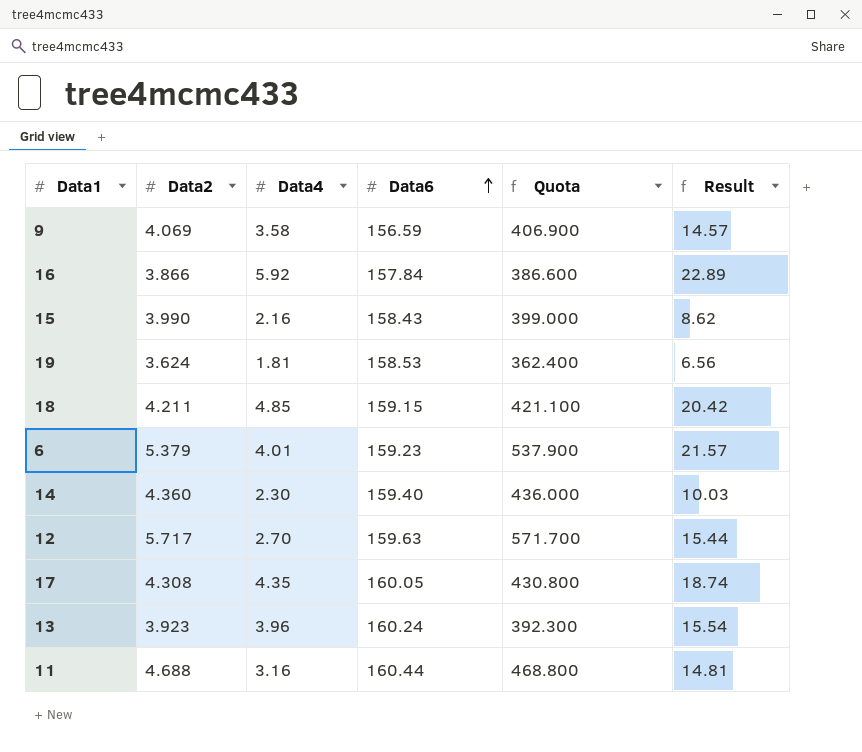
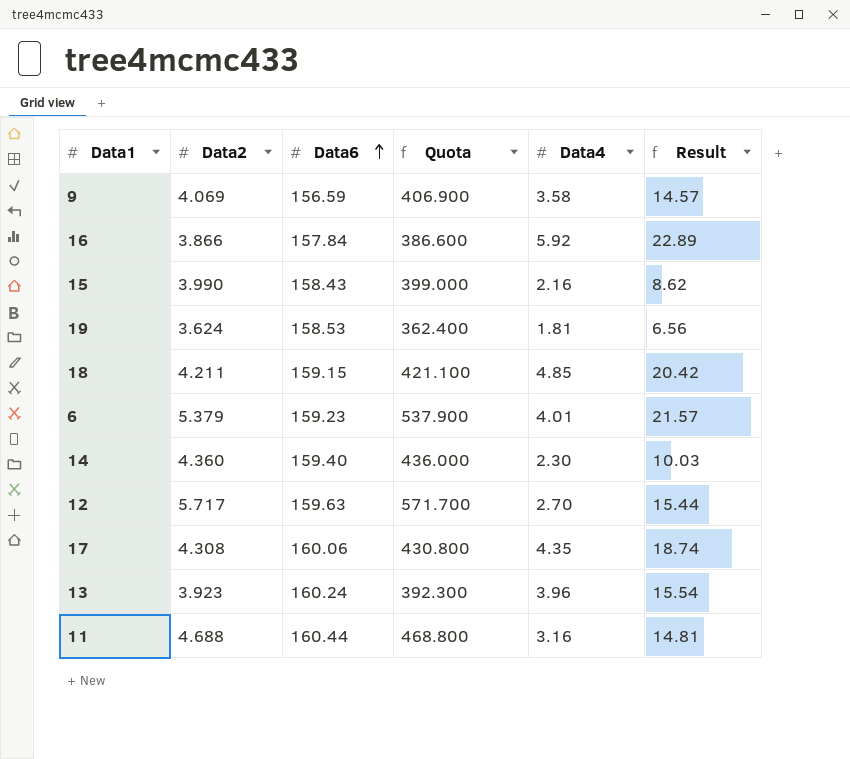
column Data4 | position: 3 -> 5
17 | Data6: 160.05 -> 160.06

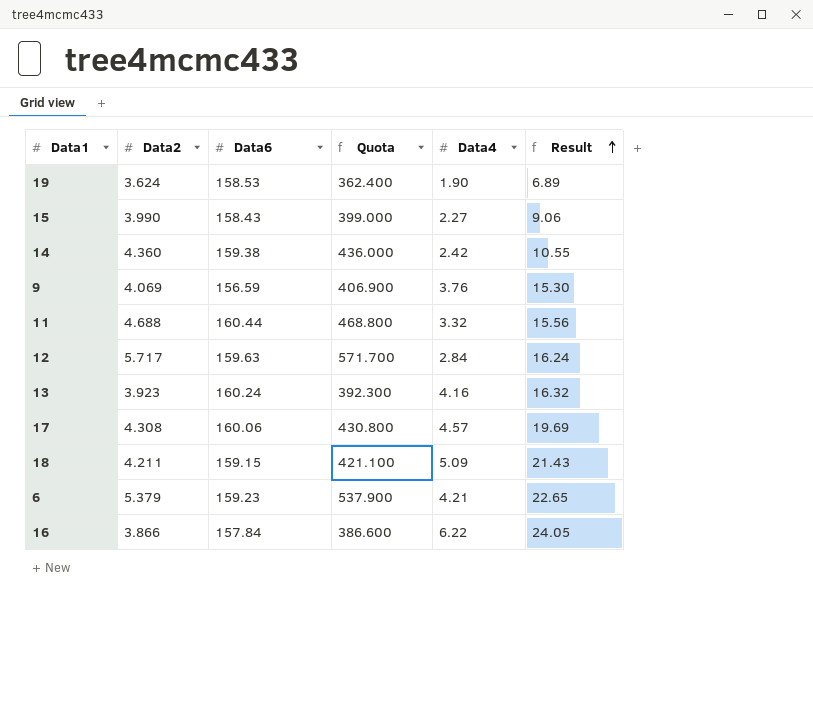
row order: Data6 ascending -> Result ascending
19 | Data4: 1.81 -> 1.90
19 | Result: 6.56 -> 6.89
15 | Data4: 2.16 -> 2.27
15 | Result: 8.62 -> 9.06
14 | Data6: 159.40 -> 159.38
14 | Data4: 2.30 -> 2.42
14 | Result: 10.03 -> 10.55
9 | Data4: 3.58 -> 3.76
9 | Result: 14.57 -> 15.30
11 | Data4: 3.16 -> 3.32
11 | Result: 14.81 -> 15.56
12 | Data4: 2.70 -> 2.84
12 | Result: 15.44 -> 16.24
13 | Data4: 3.96 -> 4.16
13 | Result: 15.54 -> 16.32
17 | Data4: 4.35 -> 4.57
17 | Result: 18.74 -> 19.69
18 | Data4: 4.85 -> 5.09
18 | Result: 20.42 -> 21.43
6 | Data4: 4.01 -> 4.21
6 | Result: 21.57 -> 22.65
16 | Data4: 5.92 -> 6.22
16 | Result: 22.89 -> 24.05

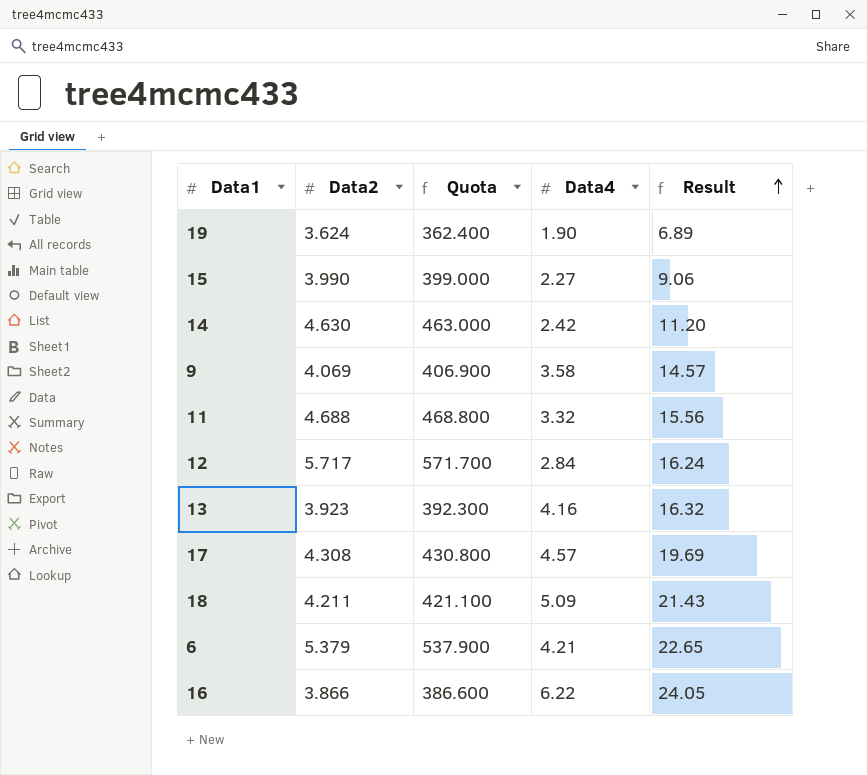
column Data6 | position: 3 -> none
14 | Data2: 4.360 -> 4.630
14 | Quota: 436.000 -> 463.000
14 | Result: 10.55 -> 11.20
9 | Data4: 3.76 -> 3.58
9 | Result: 15.30 -> 14.57

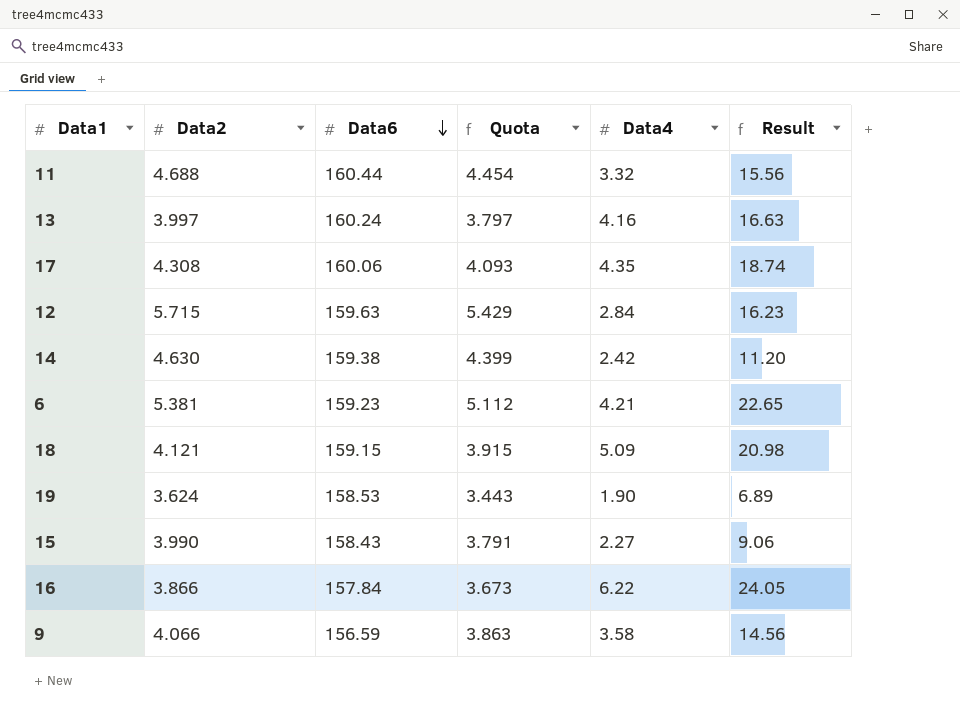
row order: Result ascending -> Data6 descending
column Data6 | position: none -> 3
column Quota | formula: [Data2] * 100 -> [Data2] * 0.95
13 | Data2: 3.923 -> 3.997
13 | Result: 16.32 -> 16.63
17 | Data4: 4.57 -> 4.35
17 | Result: 19.69 -> 18.74
12 | Data2: 5.717 -> 5.715
12 | Result: 16.24 -> 16.23
6 | Data2: 5.379 -> 5.381
18 | Data2: 4.211 -> 4.121
18 | Result: 21.43 -> 20.98
9 | Data2: 4.069 -> 4.066
9 | Result: 14.57 -> 14.56

